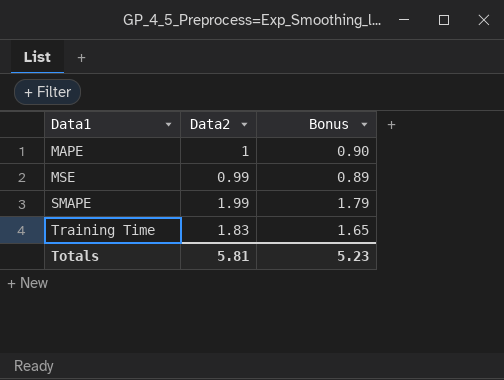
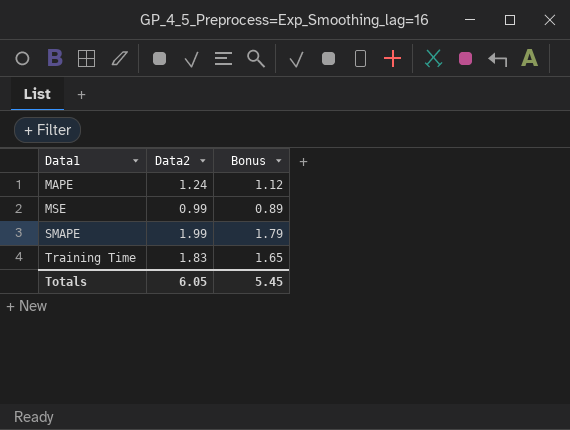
MAPE | Data2: 1 -> 1.24
MAPE | Bonus: 0.90 -> 1.12
Totals | Data2: 5.81 -> 6.05
Totals | Bonus: 5.23 -> 5.45

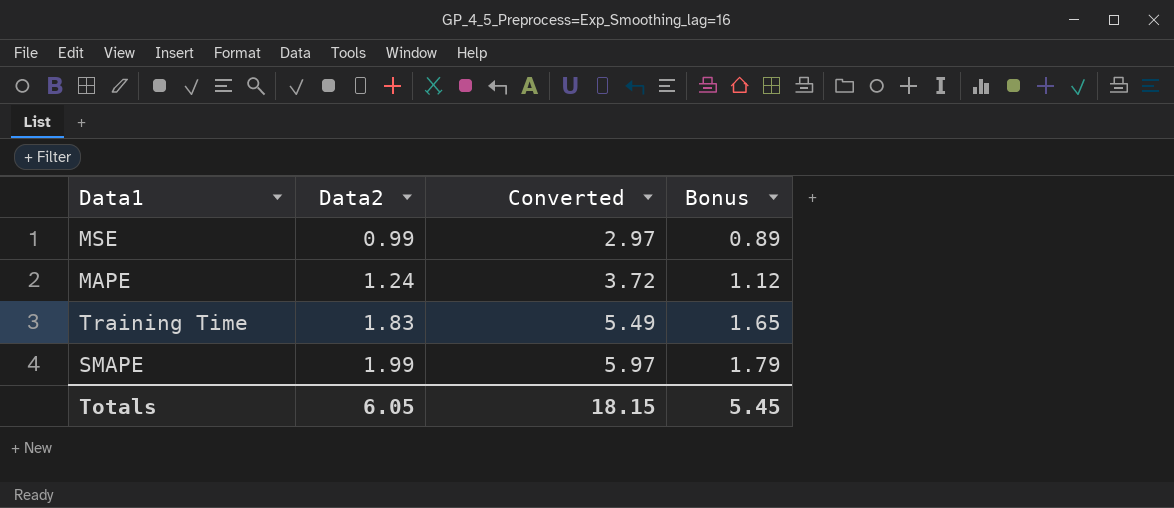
row order: Data1 ascending -> Data2 ascending
column Converted | formula: none -> [Data2] * 3

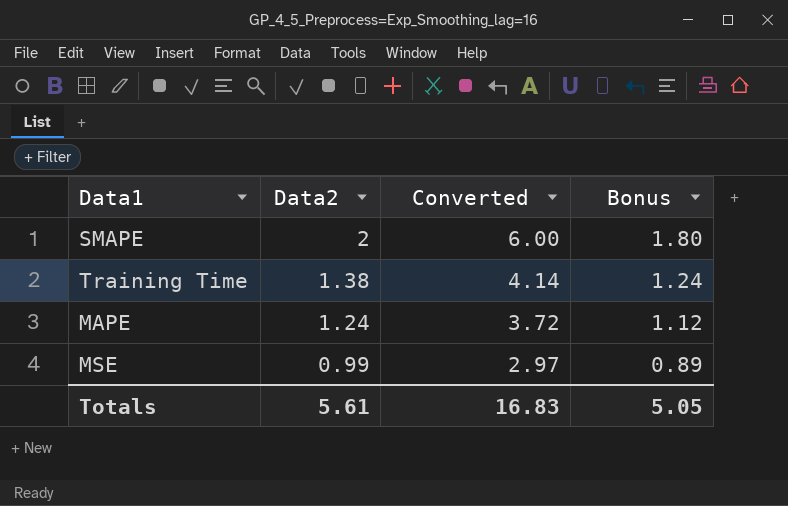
row order: Data2 ascending -> Data2 descending
SMAPE | Data2: 1.99 -> 2
SMAPE | Converted: 5.97 -> 6.00
SMAPE | Bonus: 1.79 -> 1.80
Training Time | Data2: 1.83 -> 1.38
Training Time | Converted: 5.49 -> 4.14
Training Time | Bonus: 1.65 -> 1.24
Totals | Data2: 6.05 -> 5.61
Totals | Converted: 18.15 -> 16.83
Totals | Bonus: 5.45 -> 5.05

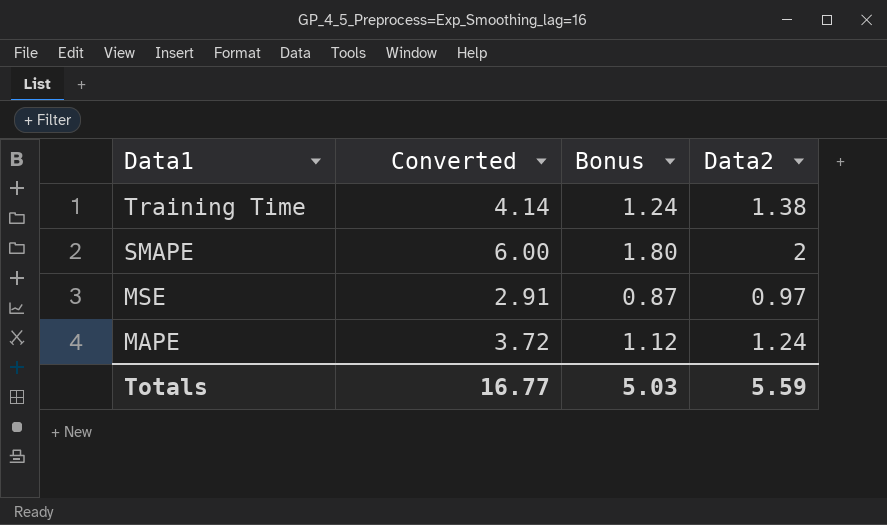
row order: Data2 descending -> Data1 descending
column Data2 | position: 2 -> 4
MSE | Converted: 2.97 -> 2.91
MSE | Bonus: 0.89 -> 0.87
MSE | Data2: 0.99 -> 0.97
Totals | Converted: 16.83 -> 16.77
Totals | Bonus: 5.05 -> 5.03
Totals | Data2: 5.61 -> 5.59

